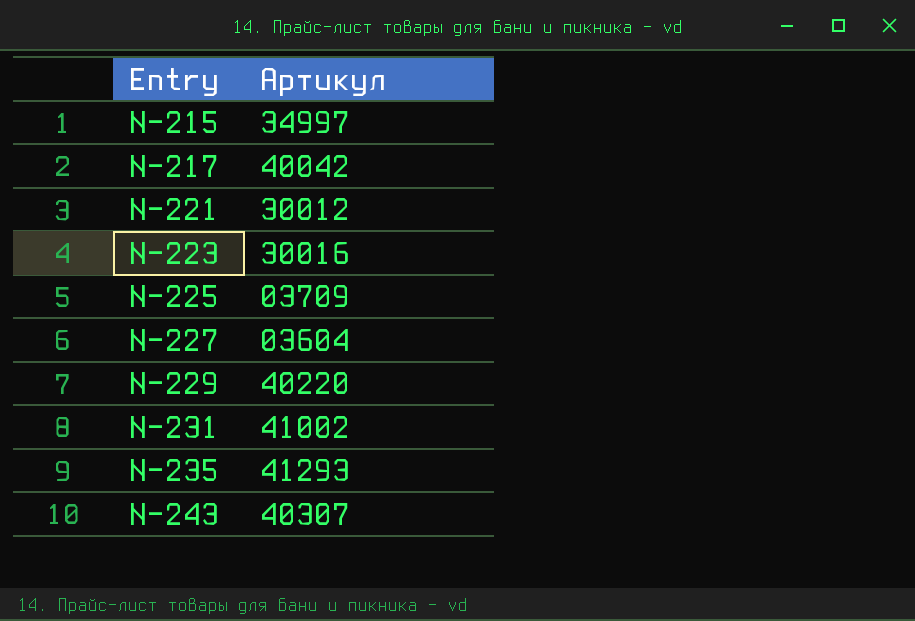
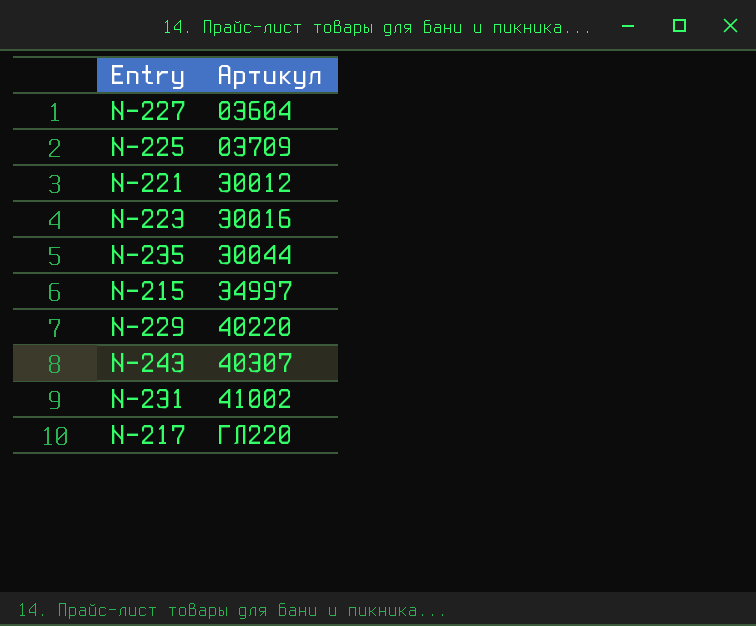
row order: Entry ascending -> Артикул ascending
N-235 | Артикул: 41293 -> 30044
N-217 | Артикул: 40042 -> ГЛ220

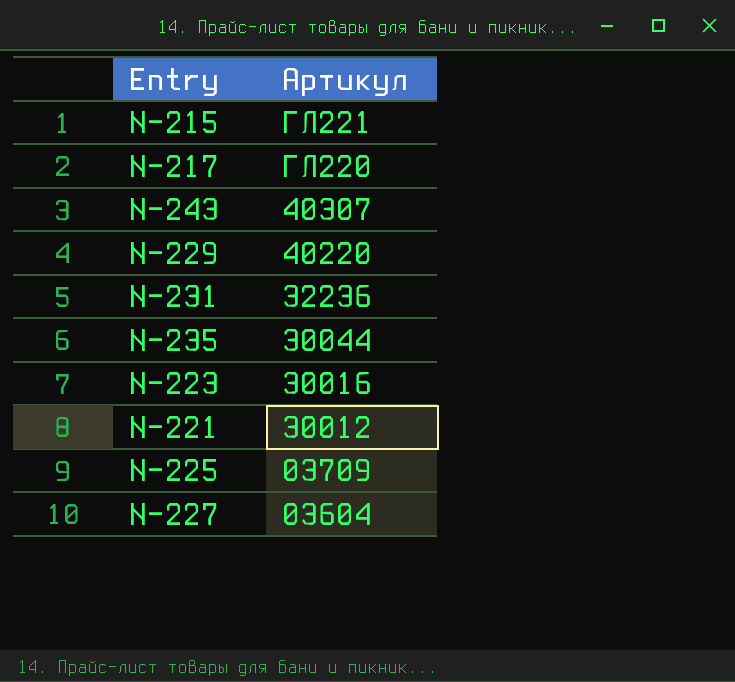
row order: Артикул ascending -> Артикул descending
N-215 | Артикул: 34997 -> ГЛ221
N-231 | Артикул: 41002 -> 32236

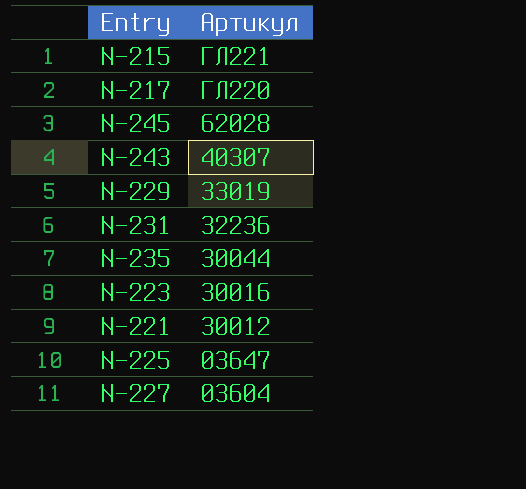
row N-245: none -> 62028
N-229 | Артикул: 40220 -> 33019
N-225 | Артикул: 03709 -> 03647

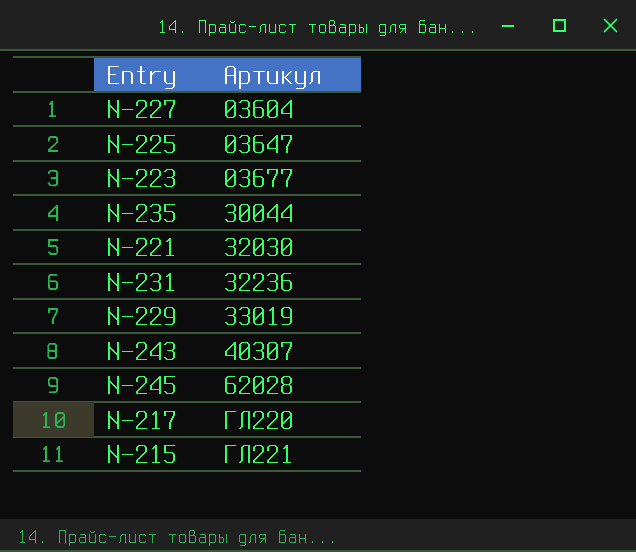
row order: Артикул descending -> Артикул ascending
N-223 | Артикул: 30016 -> 03677
N-221 | Артикул: 30012 -> 32030

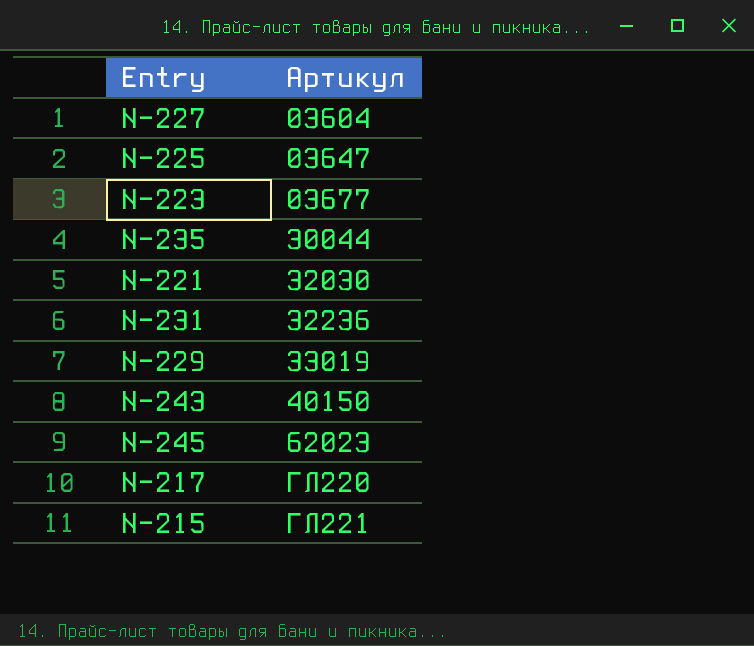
N-243 | Артикул: 40307 -> 40150
N-245 | Артикул: 62028 -> 62023

